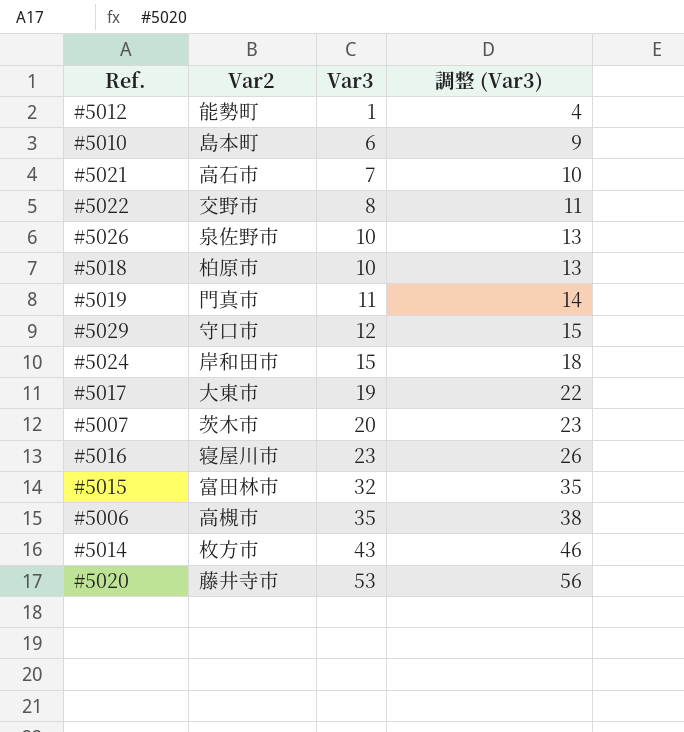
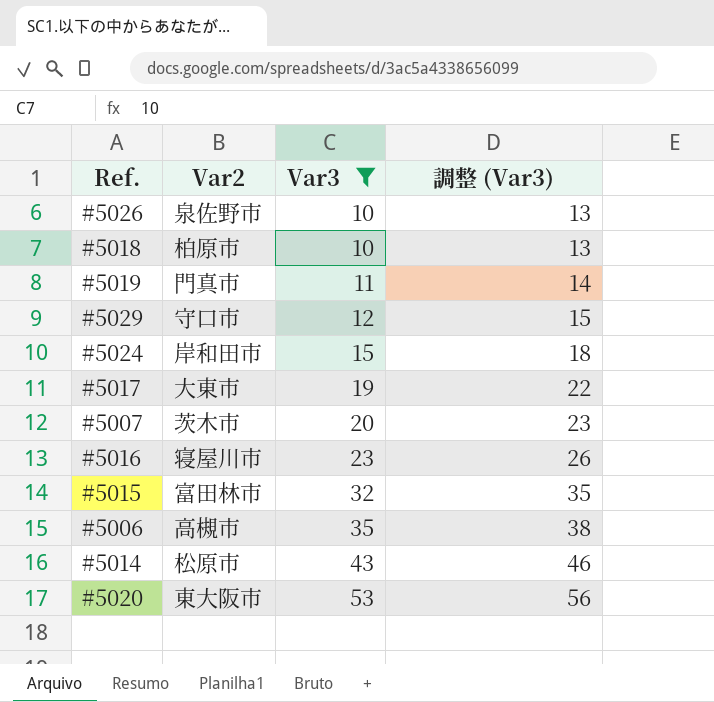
filter: none -> Var3 >= 10
#5014 | Var2: 枚方市 -> 松原市
#5020 | Var2: 藤井寺市 -> 東大阪市

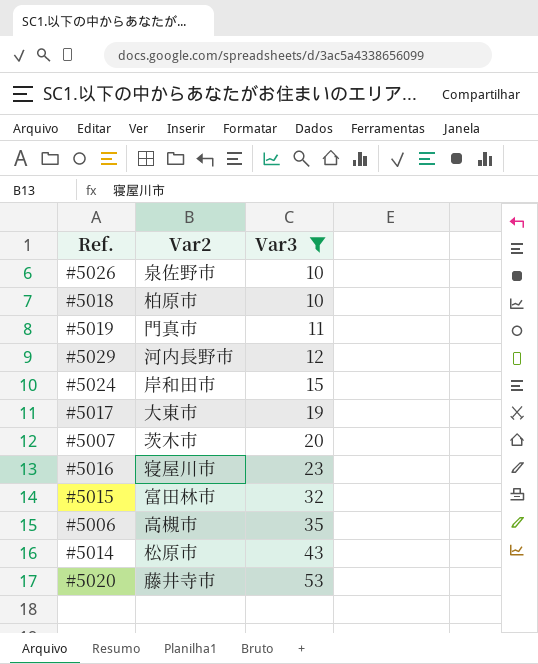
column 調整 (Var3) | formula: [Var3] + 3 -> none
#5029 | Var2: 守口市 -> 河内長野市
#5020 | Var2: 東大阪市 -> 藤井寺市

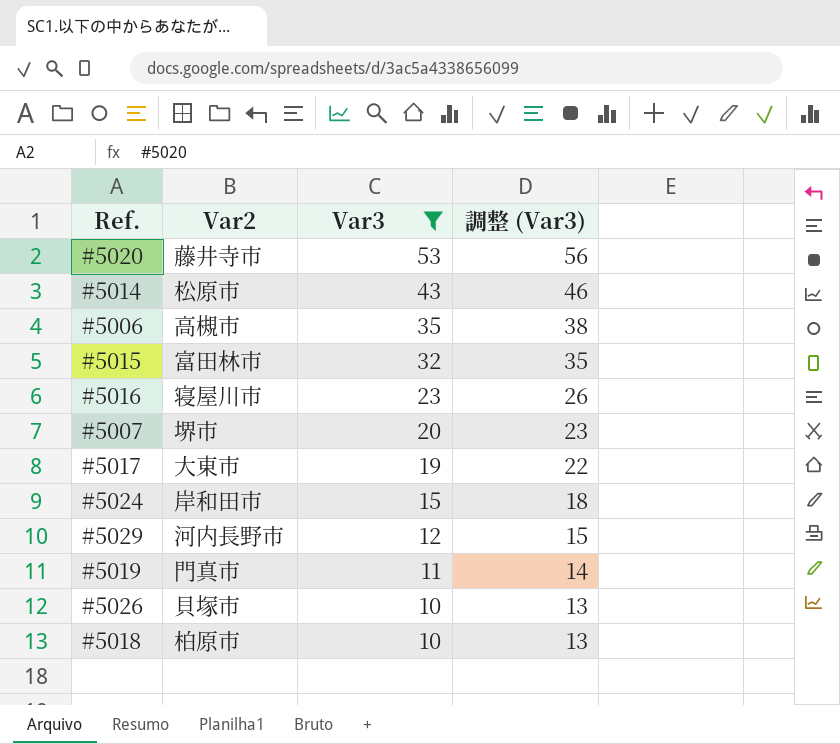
row order: Var3 ascending -> Var3 descending
column 調整 (Var3) | formula: none -> [Var3] + 3
#5007 | Var2: 茨木市 -> 堺市
#5026 | Var2: 泉佐野市 -> 貝塚市

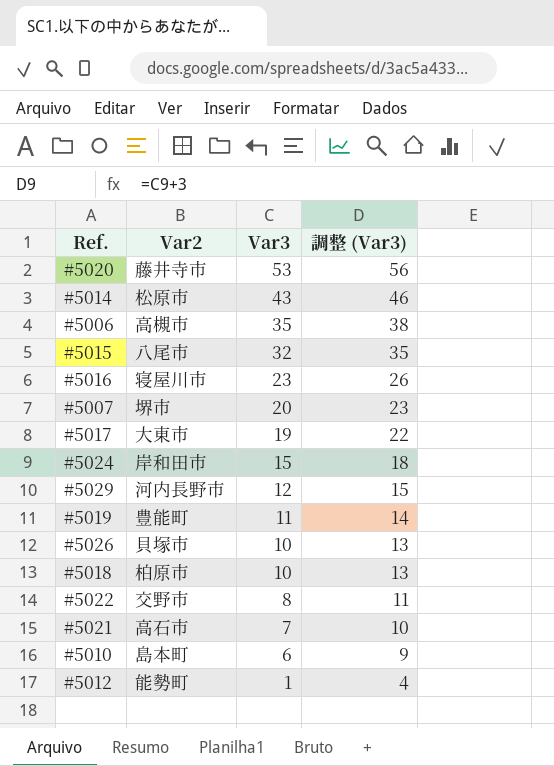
filter: Var3 >= 10 -> none
#5015 | Var2: 富田林市 -> 八尾市
#5019 | Var2: 門真市 -> 豊能町

